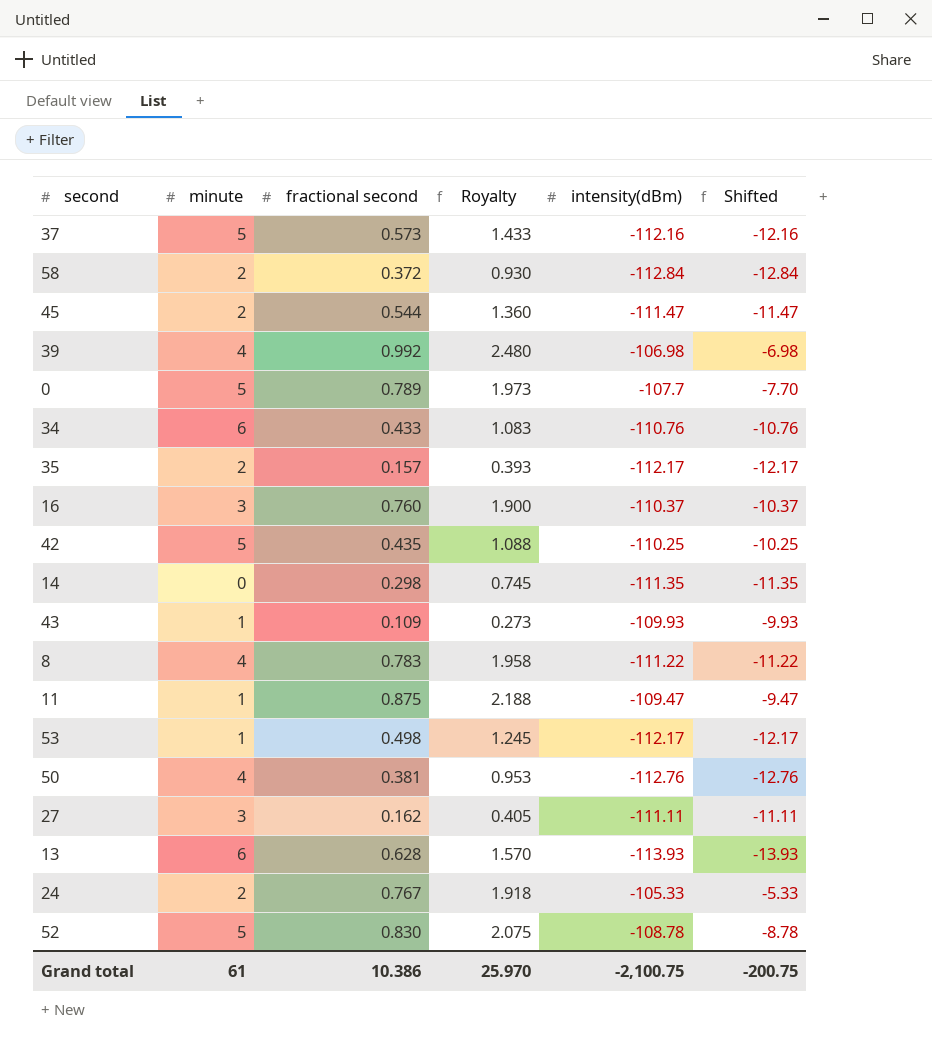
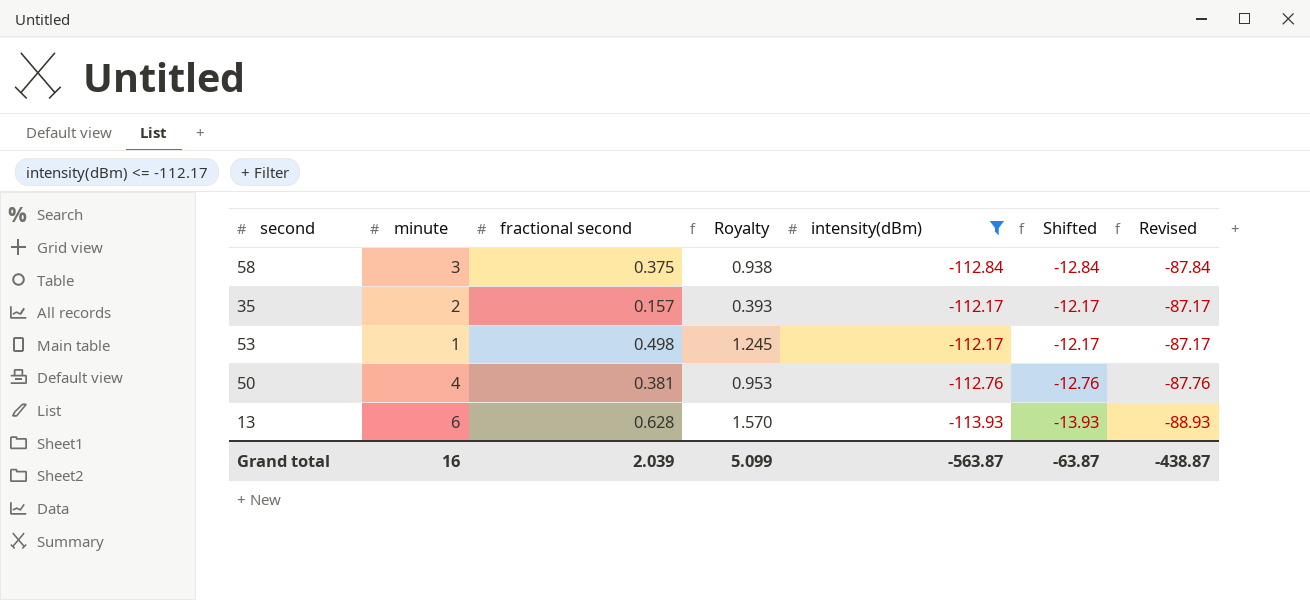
filter: none -> intensity(dBm) <= -112.17
column Revised | formula: none -> [intensity(dBm)] + 25
58 | minute: 2 -> 3
58 | fractional second: 0.372 -> 0.375
58 | Royalty: 0.930 -> 0.938
Grand total | minute: 61 -> 16
Grand total | fractional second: 10.386 -> 2.039
Grand total | Royalty: 25.970 -> 5.099
Grand total | intensity(dBm): -2,100.75 -> -563.87
Grand total | Shifted: -200.75 -> -63.87

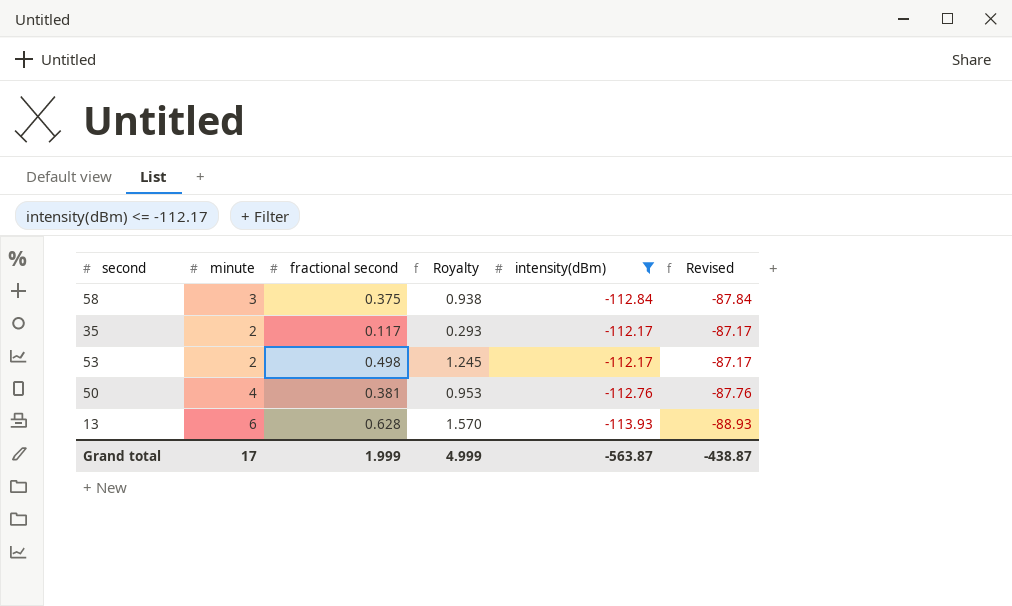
column Shifted | formula: [intensity(dBm)] + 100 -> none
35 | fractional second: 0.157 -> 0.117
35 | Royalty: 0.393 -> 0.293
53 | minute: 1 -> 2
Grand total | minute: 16 -> 17
Grand total | fractional second: 2.039 -> 1.999
Grand total | Royalty: 5.099 -> 4.999

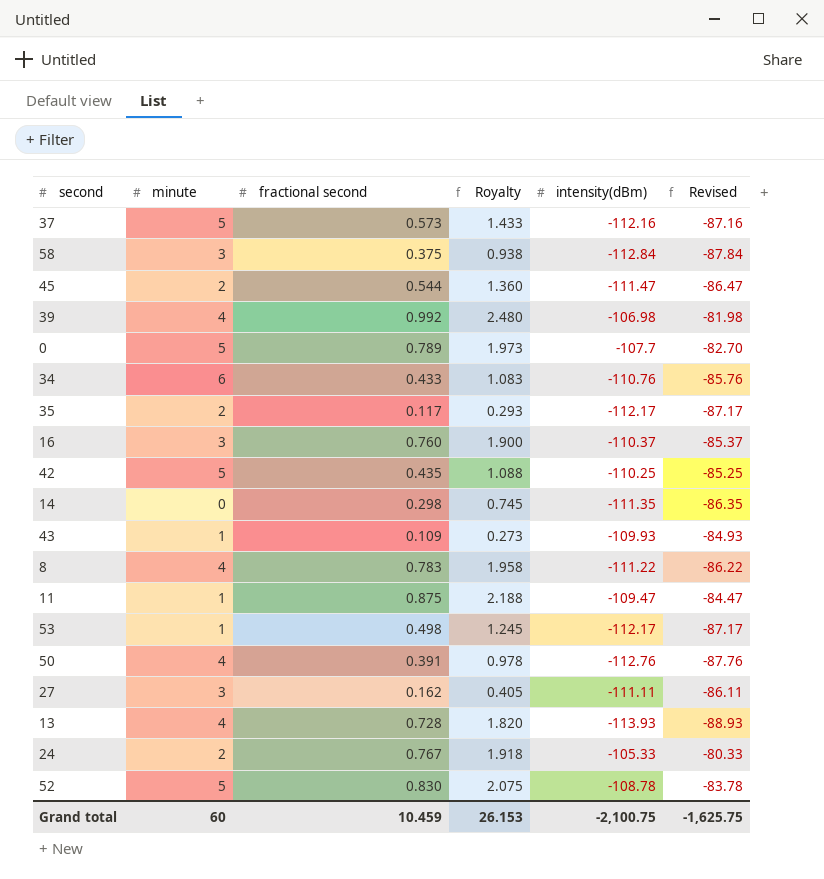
filter: intensity(dBm) <= -112.17 -> none
53 | minute: 2 -> 1
50 | fractional second: 0.381 -> 0.391
50 | Royalty: 0.953 -> 0.978
13 | minute: 6 -> 4
13 | fractional second: 0.628 -> 0.728
13 | Royalty: 1.570 -> 1.820
Grand total | minute: 17 -> 60
Grand total | fractional second: 1.999 -> 10.459
Grand total | Royalty: 4.999 -> 26.153
Grand total | intensity(dBm): -563.87 -> -2,100.75
Grand total | Revised: -438.87 -> -1,625.75

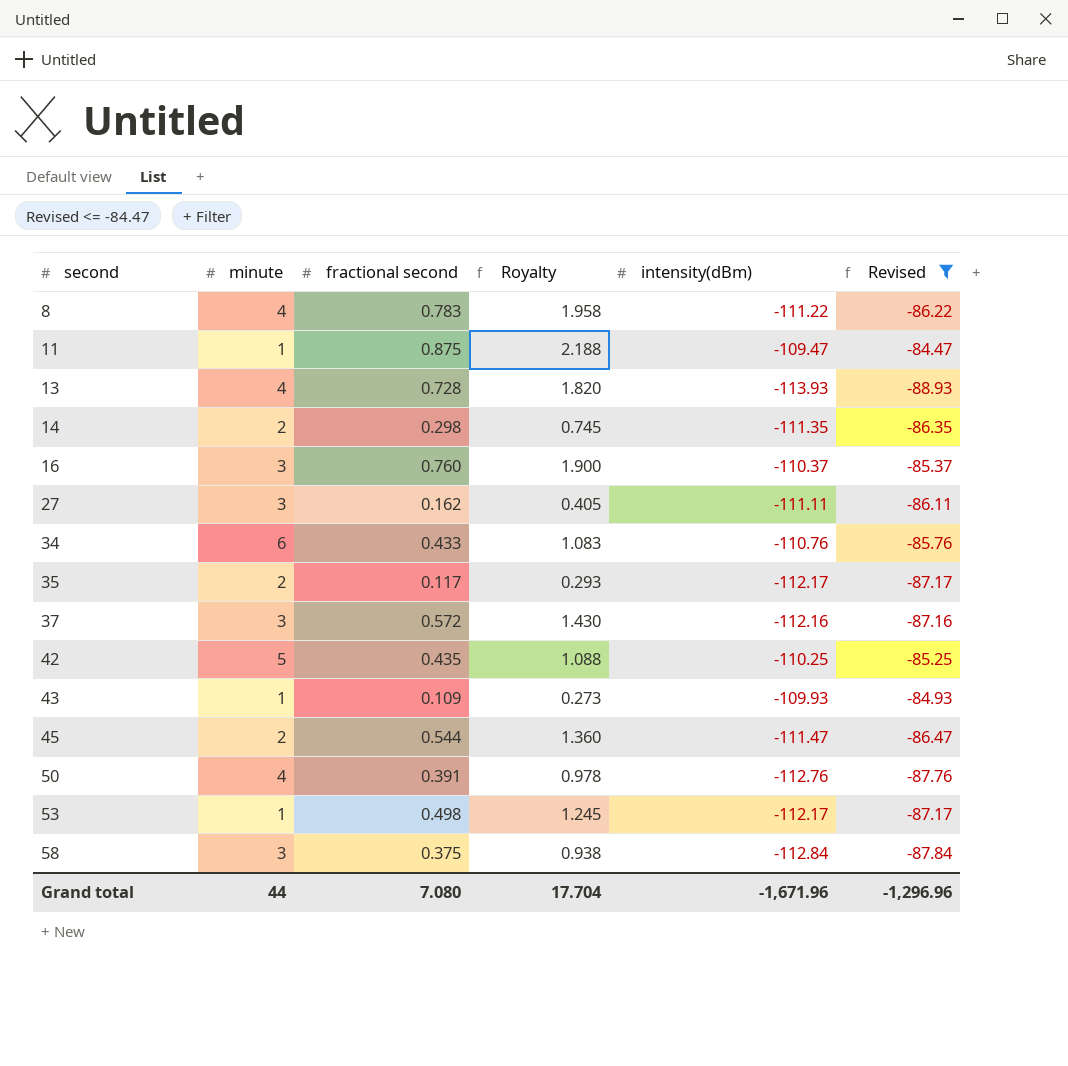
filter: none -> Revised <= -84.47
row order: none -> second ascending
14 | minute: 0 -> 2
37 | minute: 5 -> 3
37 | fractional second: 0.573 -> 0.572
37 | Royalty: 1.433 -> 1.430
Grand total | minute: 60 -> 44
Grand total | fractional second: 10.459 -> 7.080
Grand total | Royalty: 26.153 -> 17.704
Grand total | intensity(dBm): -2,100.75 -> -1,671.96
Grand total | Revised: -1,625.75 -> -1,296.96

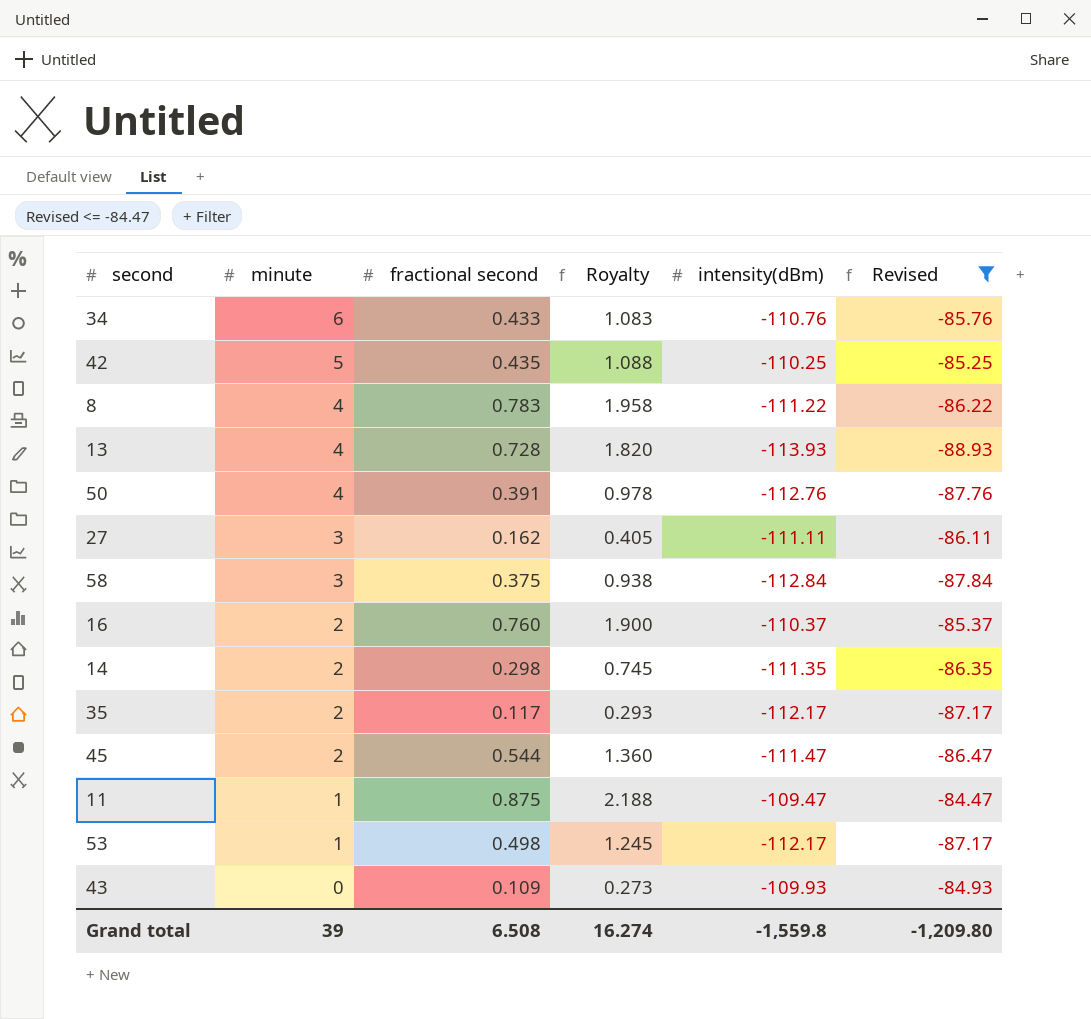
row order: second ascending -> minute descending
row 37: 3 | 0.572 | 1.430 | -112.16 | -87.16 -> none
16 | minute: 3 -> 2
43 | minute: 1 -> 0
Grand total | minute: 44 -> 39
Grand total | fractional second: 7.080 -> 6.508
Grand total | Royalty: 17.704 -> 16.274
Grand total | intensity(dBm): -1,671.96 -> -1,559.8
Grand total | Revised: -1,296.96 -> -1,209.80

